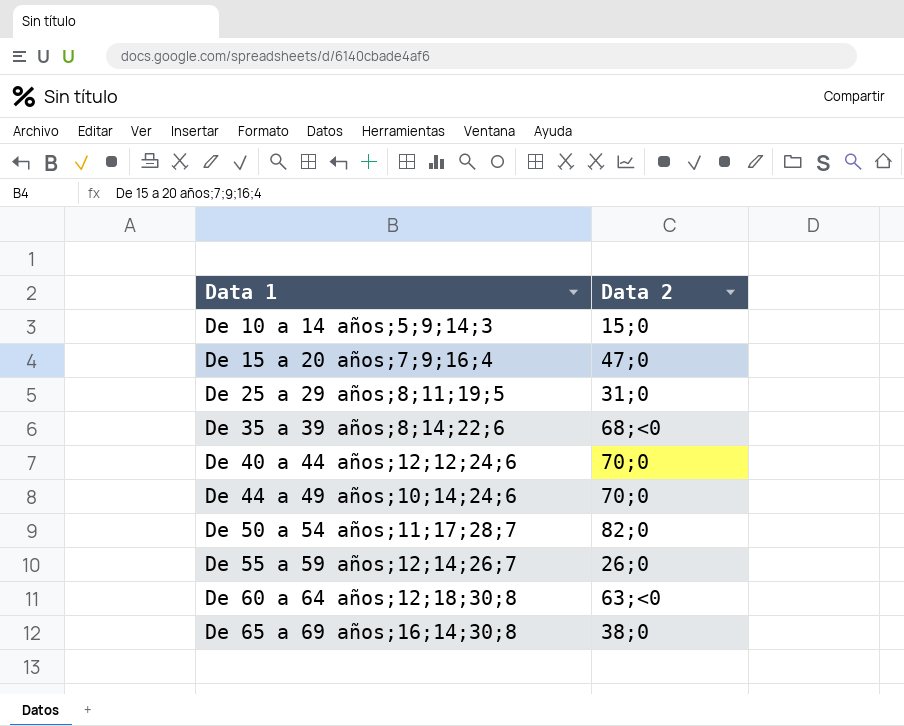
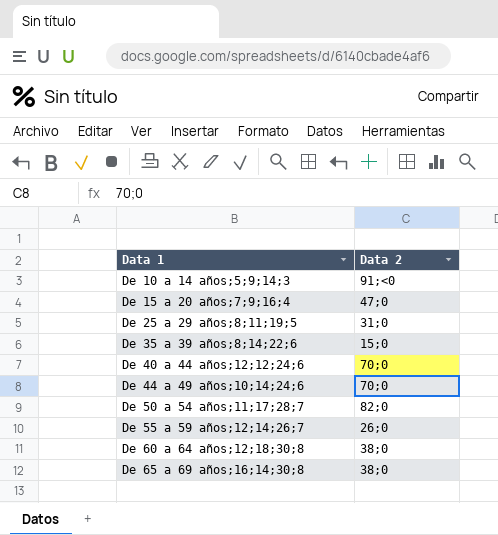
De 10 a 14 años;5;9;14;3 | Data 2: 15;0 -> 91;<0
De 35 a 39 años;8;14;22;6 | Data 2: 68;<0 -> 15;0
De 60 a 64 años;12;18;30;8 | Data 2: 63;<0 -> 38;0

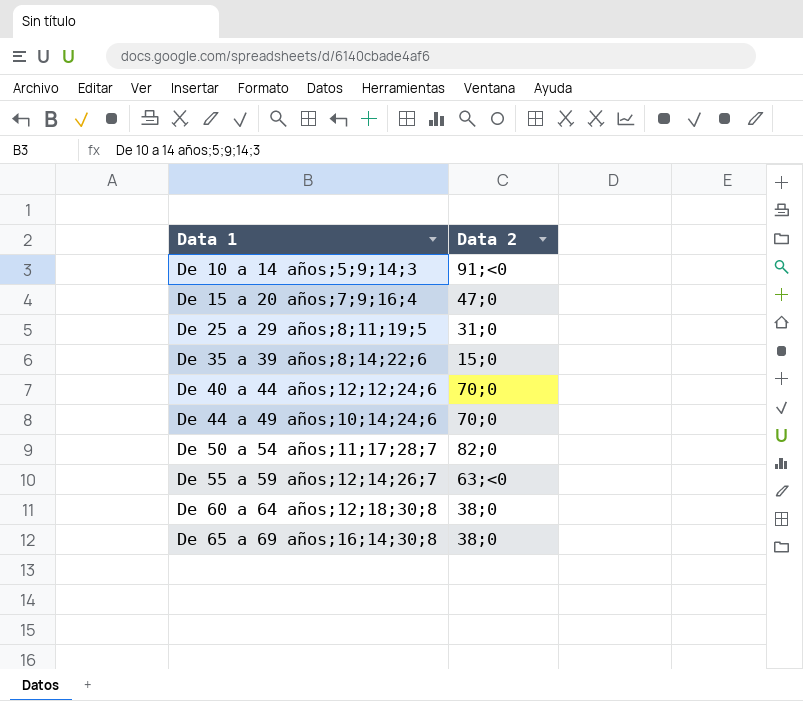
De 55 a 59 años;12;14;26;7 | Data 2: 26;0 -> 63;<0

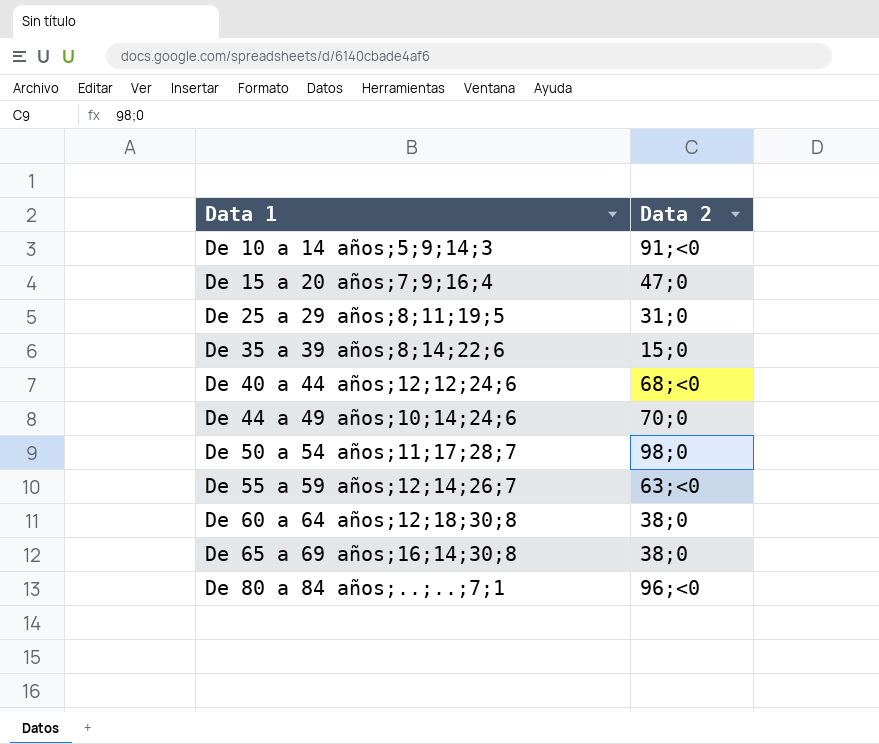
De 40 a 44 años;12;12;24;6 | Data 2: 70;0 -> 68;<0
De 50 a 54 años;11;17;28;7 | Data 2: 82;0 -> 98;0
row De 80 a 84 años;..;..;7;1: none -> 96;<0

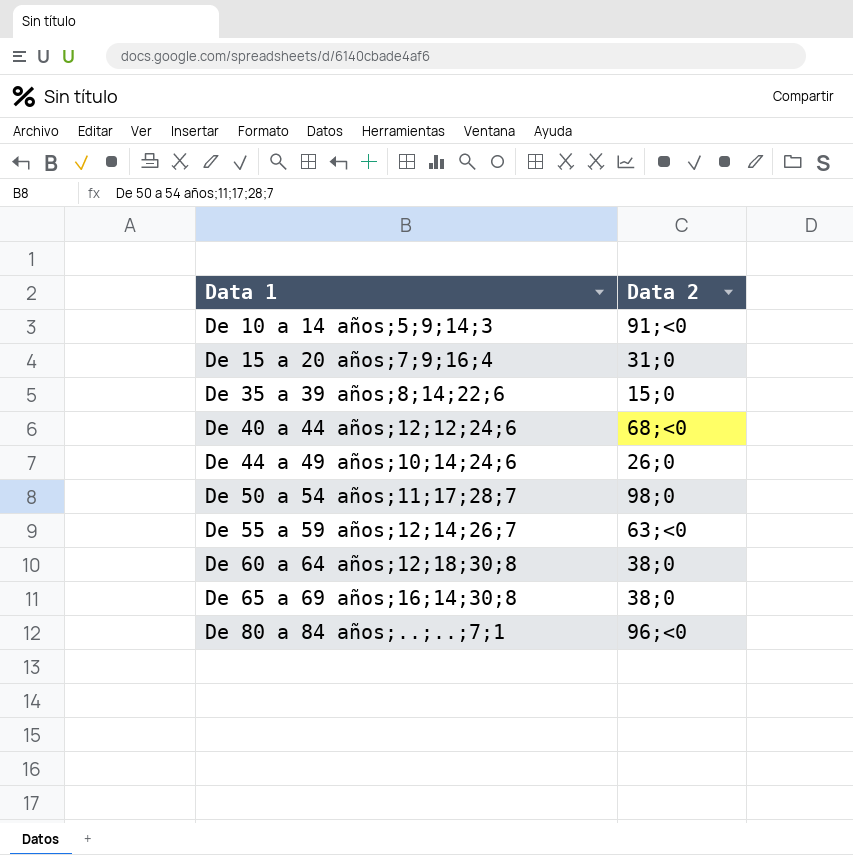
row De 25 a 29 años;8;11;19;5: 31;0 -> none
De 15 a 20 años;7;9;16;4 | Data 2: 47;0 -> 31;0
De 44 a 49 años;10;14;24;6 | Data 2: 70;0 -> 26;0

